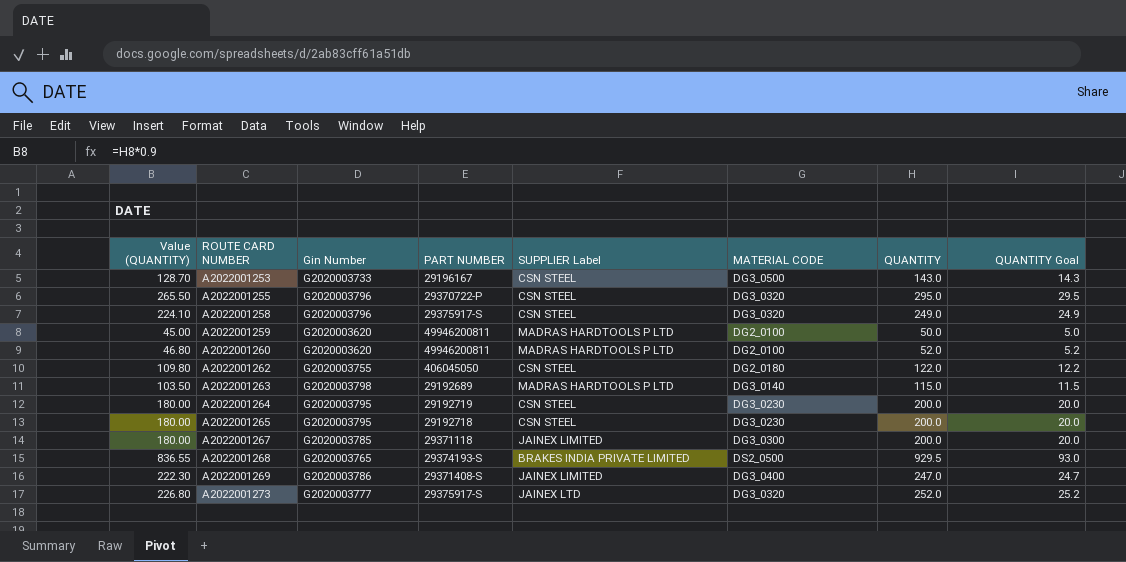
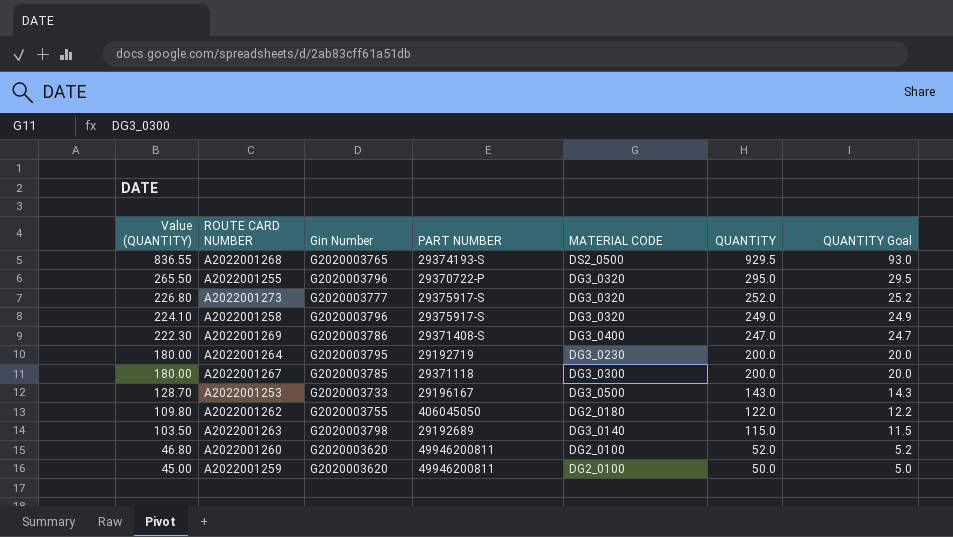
row order: ROUTE CARD NUMBER ascending -> Value (QUANTITY) descending
column SUPPLIER Label | position: 5 -> none
row A2022001265: 180.00 | G2020003795 | 29192718 | CSN STEEL | DG3_0230 | 200.0 | 20.0 -> none

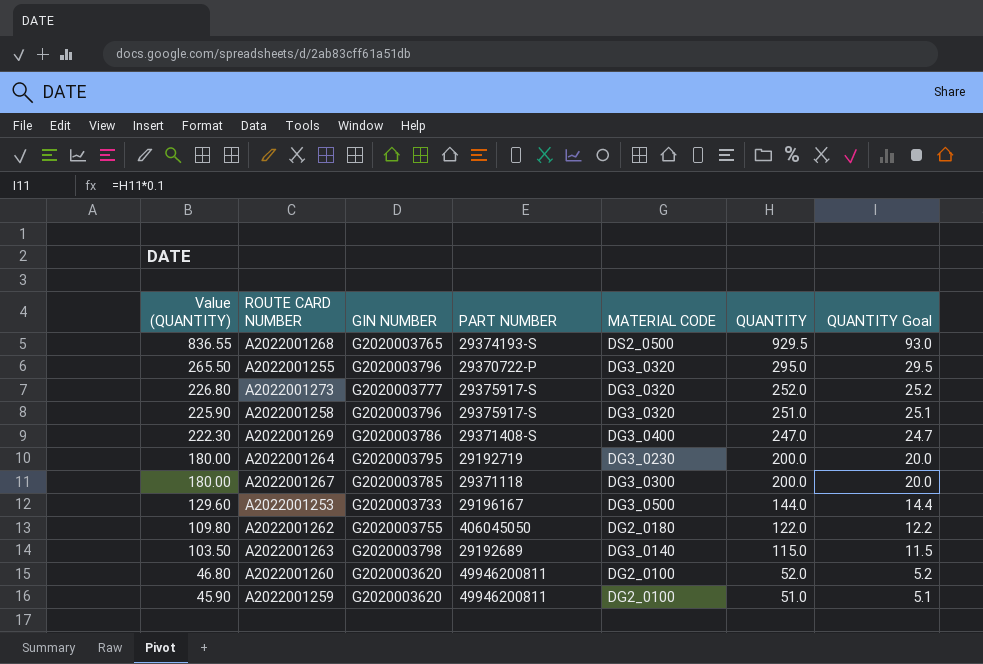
column name: Gin Number -> GIN NUMBER
A2022001258 | Value (QUANTITY): 224.10 -> 225.90
A2022001258 | QUANTITY: 249.0 -> 251.0
A2022001258 | QUANTITY Goal: 24.9 -> 25.1
A2022001253 | Value (QUANTITY): 128.70 -> 129.60
A2022001253 | QUANTITY: 143.0 -> 144.0
A2022001253 | QUANTITY Goal: 14.3 -> 14.4
A2022001259 | Value (QUANTITY): 45.00 -> 45.90
A2022001259 | QUANTITY: 50.0 -> 51.0
A2022001259 | QUANTITY Goal: 5.0 -> 5.1

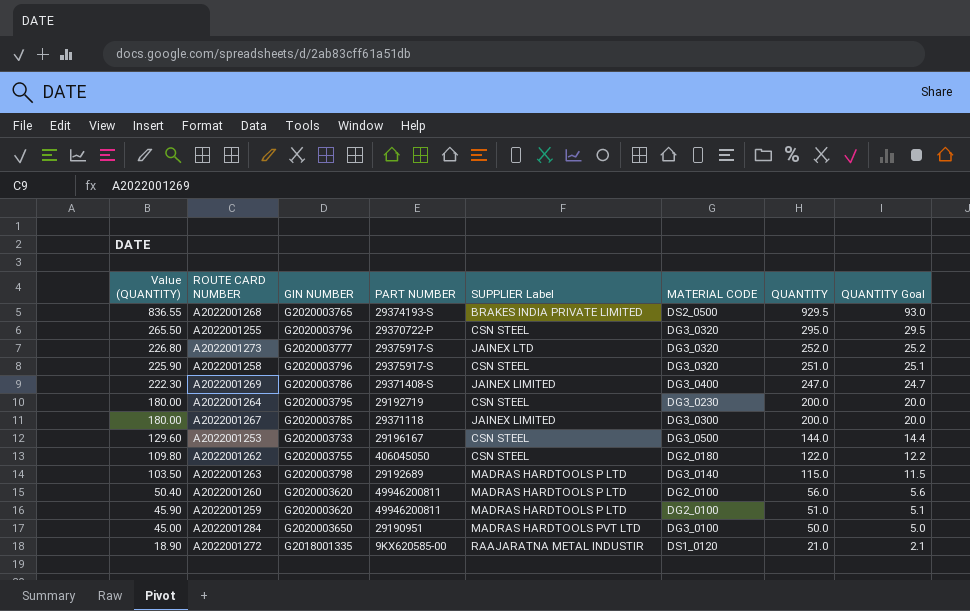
column SUPPLIER Label | position: none -> 5
A2022001260 | Value (QUANTITY): 46.80 -> 50.40
A2022001260 | QUANTITY: 52.0 -> 56.0
A2022001260 | QUANTITY Goal: 5.2 -> 5.6
row A2022001284: none -> 45.00 | G2020003650 | 29190951 | MADRAS HARDTOOLS PVT LTD | DG3_0100 | 50.0 | 5.0
row A2022001272: none -> 18.90 | G2018001335 | 9KX620585-00 | RAAJARATNA METAL INDUSTIR | DS1_0120 | 21.0 | 2.1

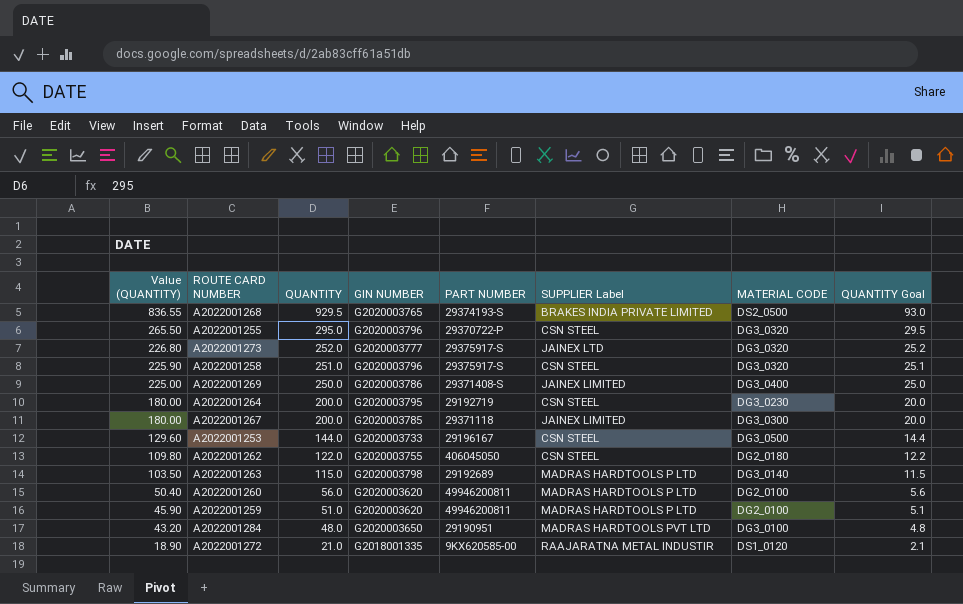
column QUANTITY | position: 7 -> 3
A2022001269 | Value (QUANTITY): 222.30 -> 225.00
A2022001269 | QUANTITY: 247.0 -> 250.0
A2022001269 | QUANTITY Goal: 24.7 -> 25.0
A2022001284 | Value (QUANTITY): 45.00 -> 43.20
A2022001284 | QUANTITY: 50.0 -> 48.0
A2022001284 | QUANTITY Goal: 5.0 -> 4.8

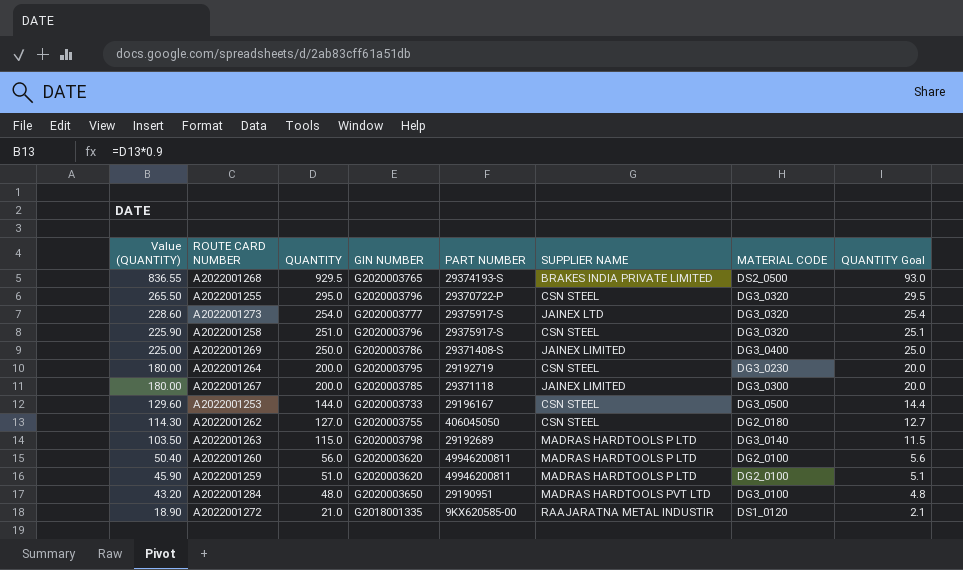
column name: SUPPLIER Label -> SUPPLIER NAME
A2022001273 | Value (QUANTITY): 226.80 -> 228.60
A2022001273 | QUANTITY: 252.0 -> 254.0
A2022001273 | QUANTITY Goal: 25.2 -> 25.4
A2022001262 | Value (QUANTITY): 109.80 -> 114.30
A2022001262 | QUANTITY: 122.0 -> 127.0
A2022001262 | QUANTITY Goal: 12.2 -> 12.7

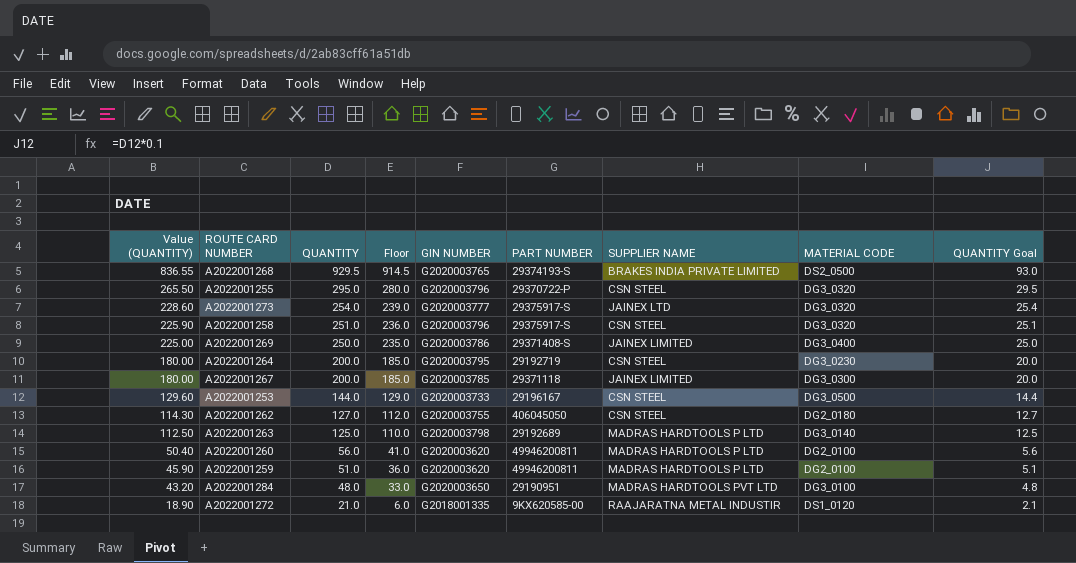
column Floor | formula: none -> [QUANTITY] - 15
A2022001263 | Value (QUANTITY): 103.50 -> 112.50
A2022001263 | QUANTITY: 115.0 -> 125.0
A2022001263 | QUANTITY Goal: 11.5 -> 12.5

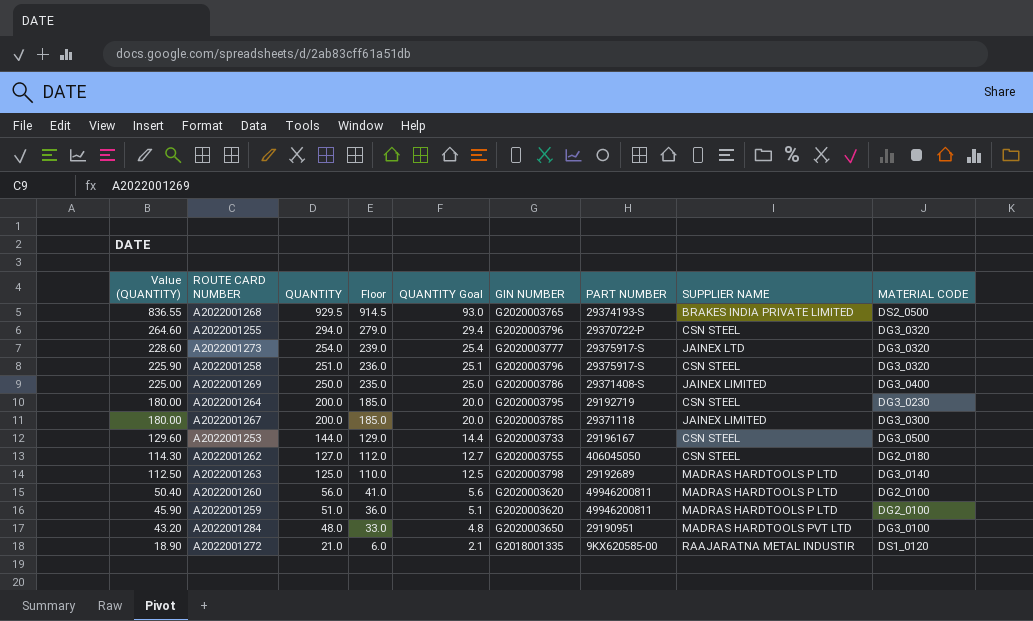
column QUANTITY Goal | position: 9 -> 5
A2022001255 | Value (QUANTITY): 265.50 -> 264.60
A2022001255 | QUANTITY: 295.0 -> 294.0
A2022001255 | Floor: 280.0 -> 279.0
A2022001255 | QUANTITY Goal: 29.5 -> 29.4

